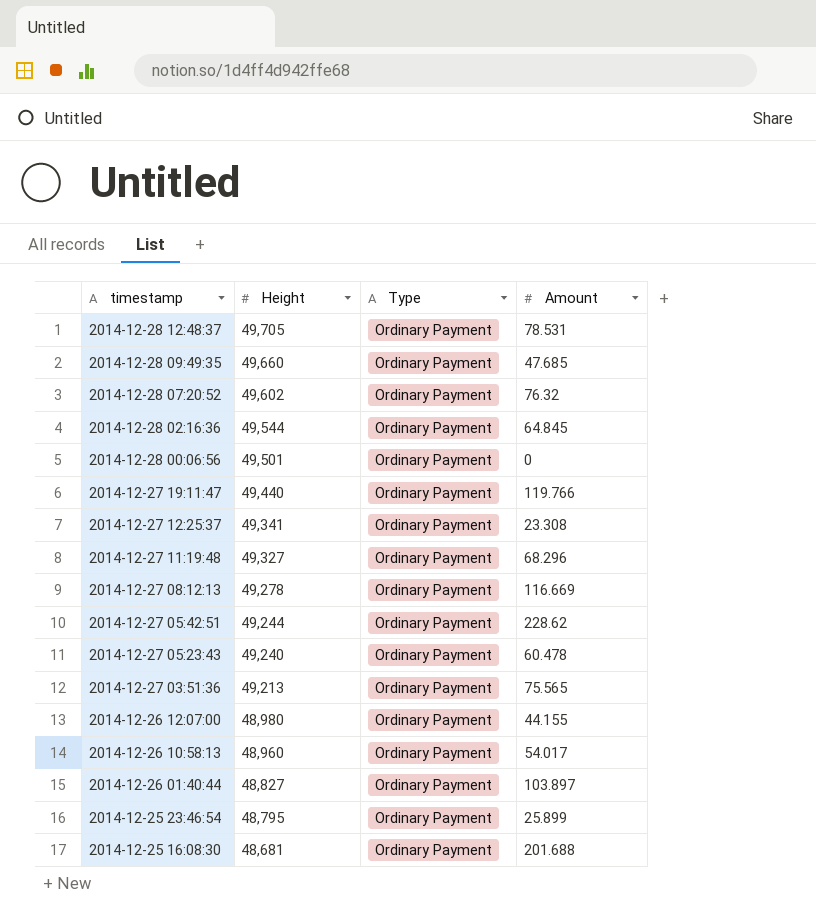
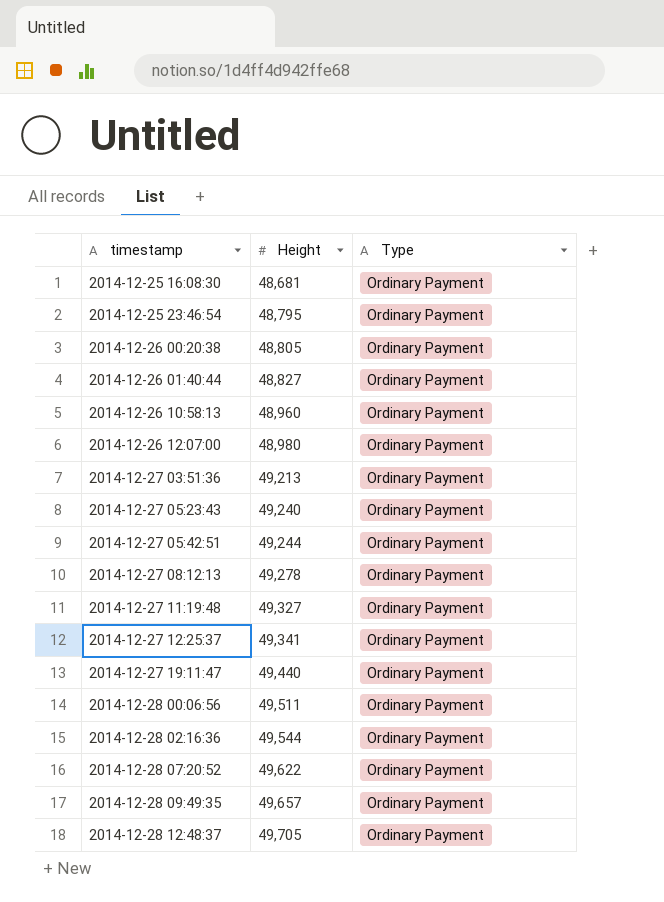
row order: timestamp descending -> timestamp ascending
column Amount | position: 4 -> none
row 2014-12-26 00:20:38: none -> 48,805 | Ordinary Payment
2014-12-28 00:06:56 | Height: 49,501 -> 49,511
2014-12-28 07:20:52 | Height: 49,602 -> 49,622
2014-12-28 09:49:35 | Height: 49,660 -> 49,657

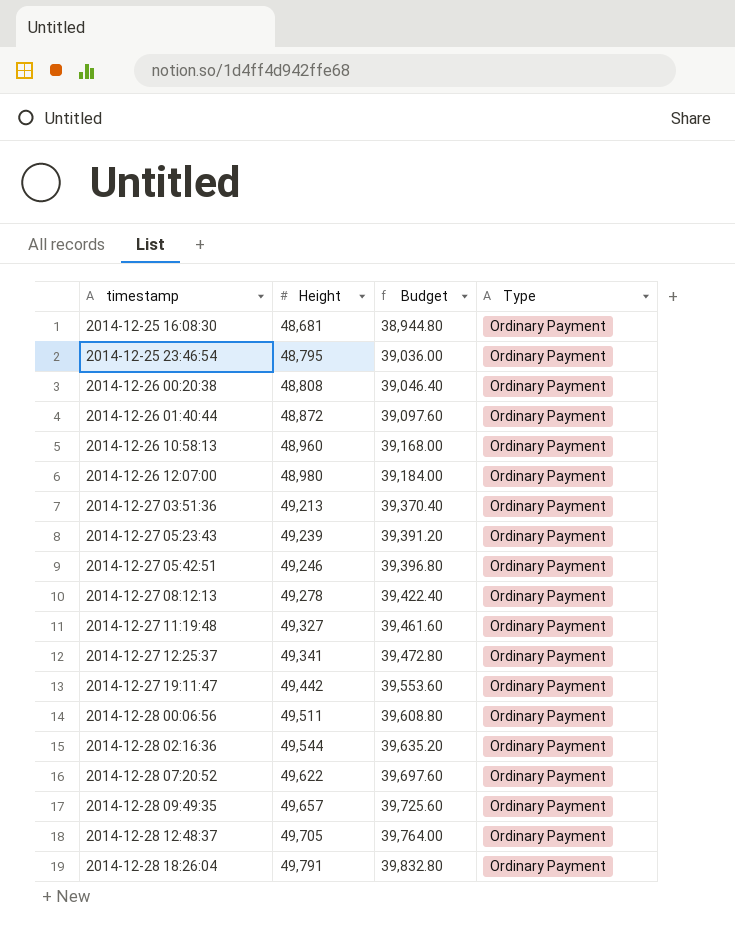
column Budget | formula: none -> [Height] * 0.8
2014-12-26 00:20:38 | Height: 48,805 -> 48,808
2014-12-26 01:40:44 | Height: 48,827 -> 48,872
2014-12-27 05:23:43 | Height: 49,240 -> 49,239
2014-12-27 05:42:51 | Height: 49,244 -> 49,246
2014-12-27 19:11:47 | Height: 49,440 -> 49,442
row 2014-12-28 18:26:04: none -> 49,791 | 39,832.80 | Ordinary Payment

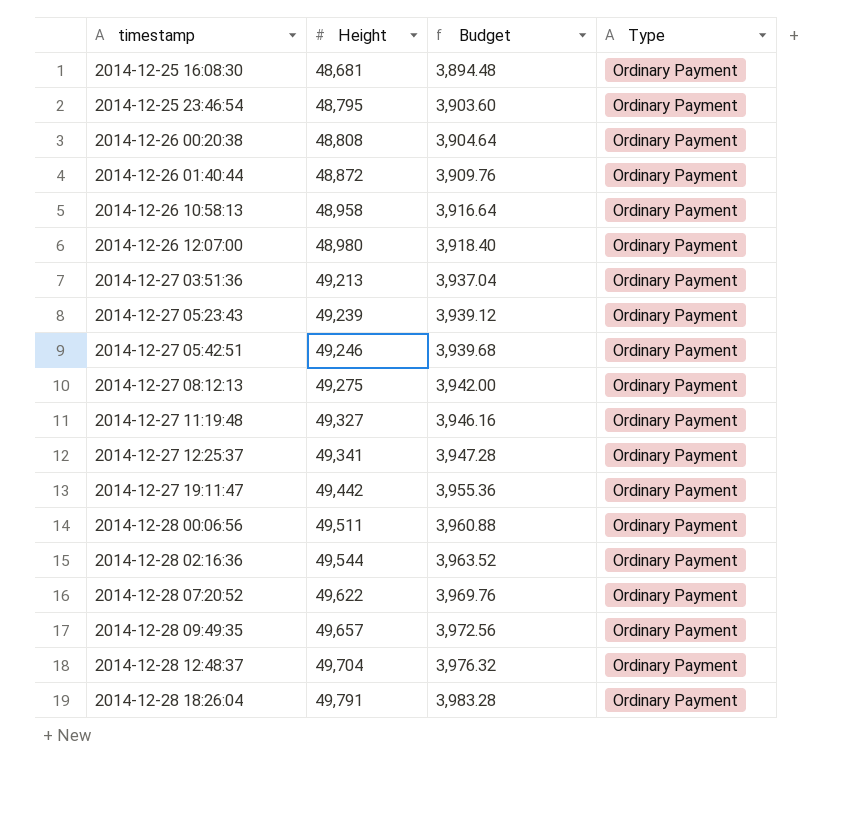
column Budget | formula: [Height] * 0.8 -> [Height] * 0.08
2014-12-26 10:58:13 | Height: 48,960 -> 48,958
2014-12-27 08:12:13 | Height: 49,278 -> 49,275
2014-12-28 12:48:37 | Height: 49,705 -> 49,704

